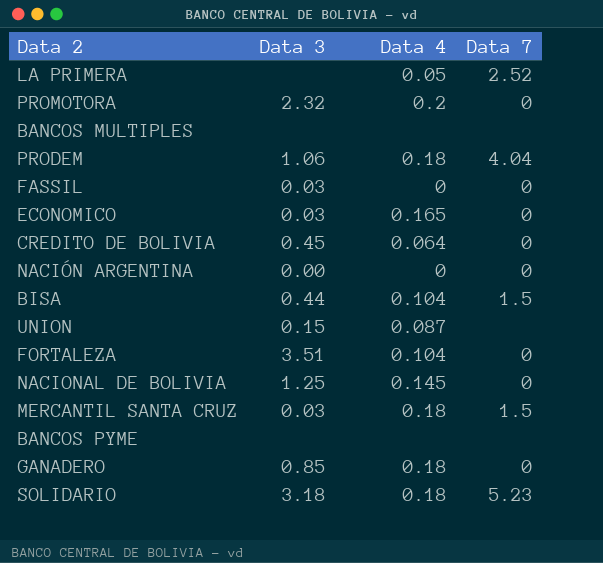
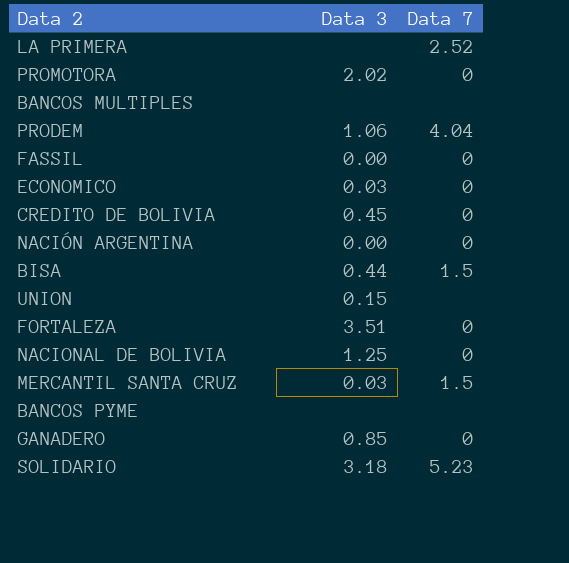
column Data 4 | position: 3 -> none
PROMOTORA | Data 3: 2.32 -> 2.02
FASSIL | Data 3: 0.03 -> 0.00

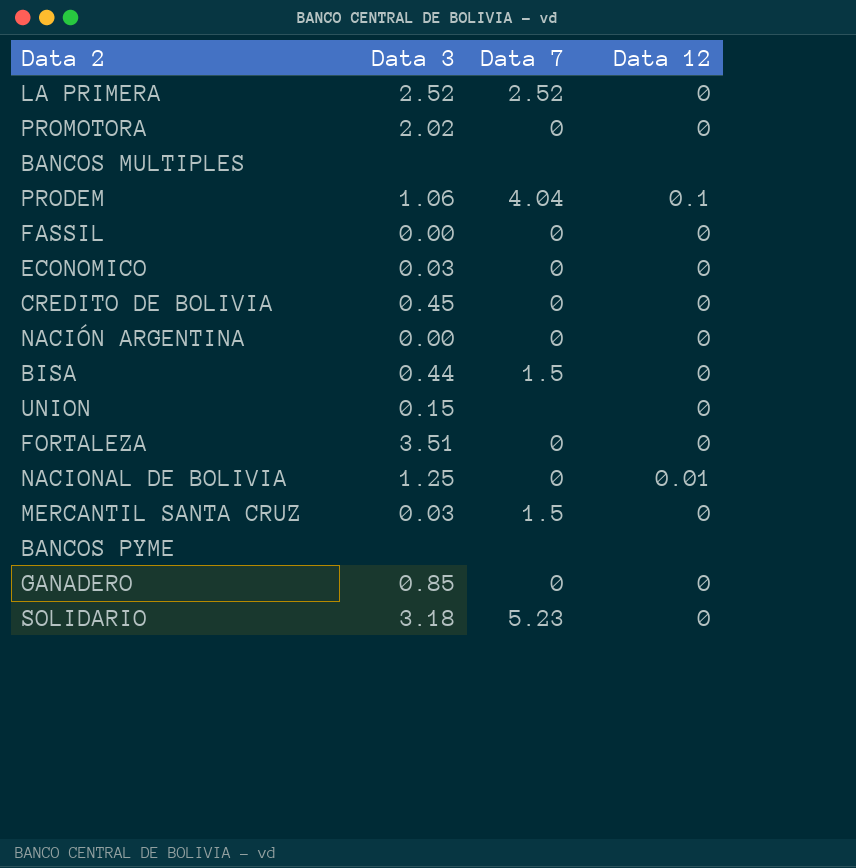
column Data 12 | position: none -> 4
LA PRIMERA | Data 3: none -> 2.52

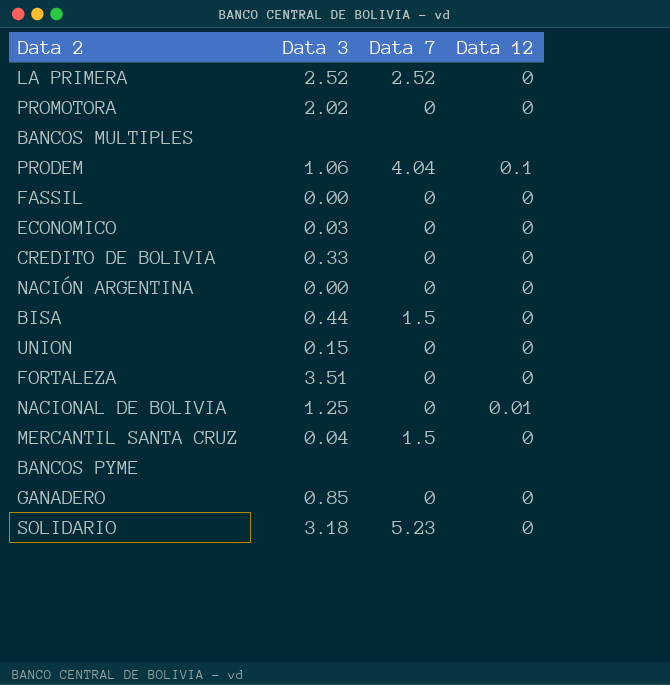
CREDITO DE BOLIVIA | Data 3: 0.45 -> 0.33
UNION | Data 7: none -> 0
MERCANTIL SANTA CRUZ | Data 3: 0.03 -> 0.04

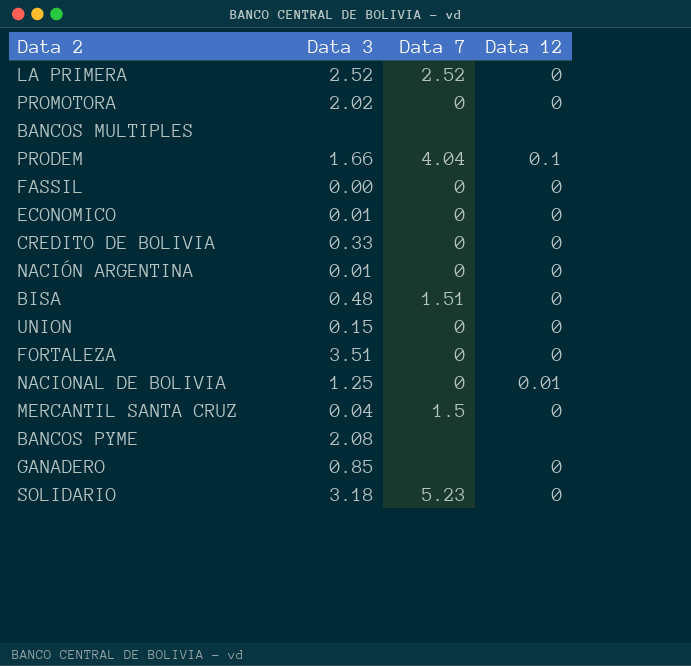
PRODEM | Data 3: 1.06 -> 1.66
ECONOMICO | Data 3: 0.03 -> 0.01
NACIÓN ARGENTINA | Data 3: 0.00 -> 0.01
BISA | Data 3: 0.44 -> 0.48
BISA | Data 7: 1.5 -> 1.51
BANCOS PYME | Data 3: none -> 2.08
GANADERO | Data 7: 0 -> none

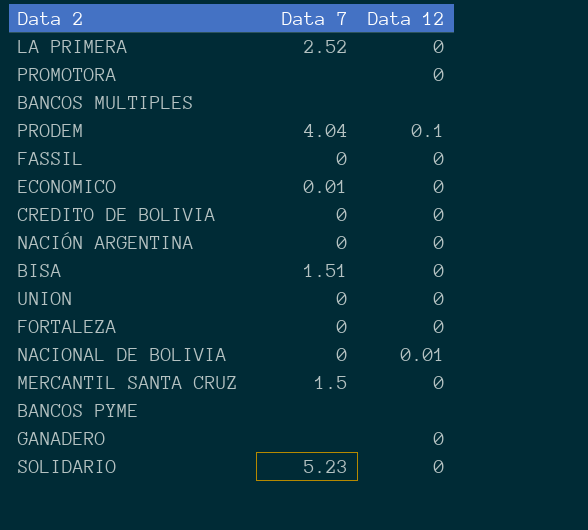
column Data 3 | position: 2 -> none
PROMOTORA | Data 7: 0 -> none
ECONOMICO | Data 7: 0 -> 0.01

